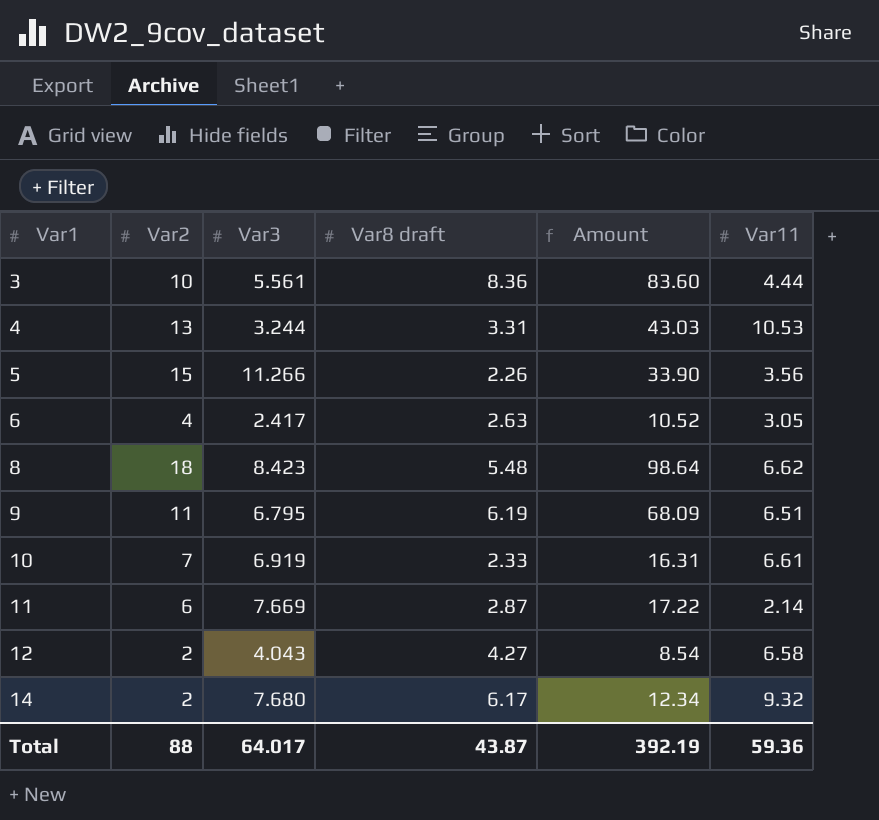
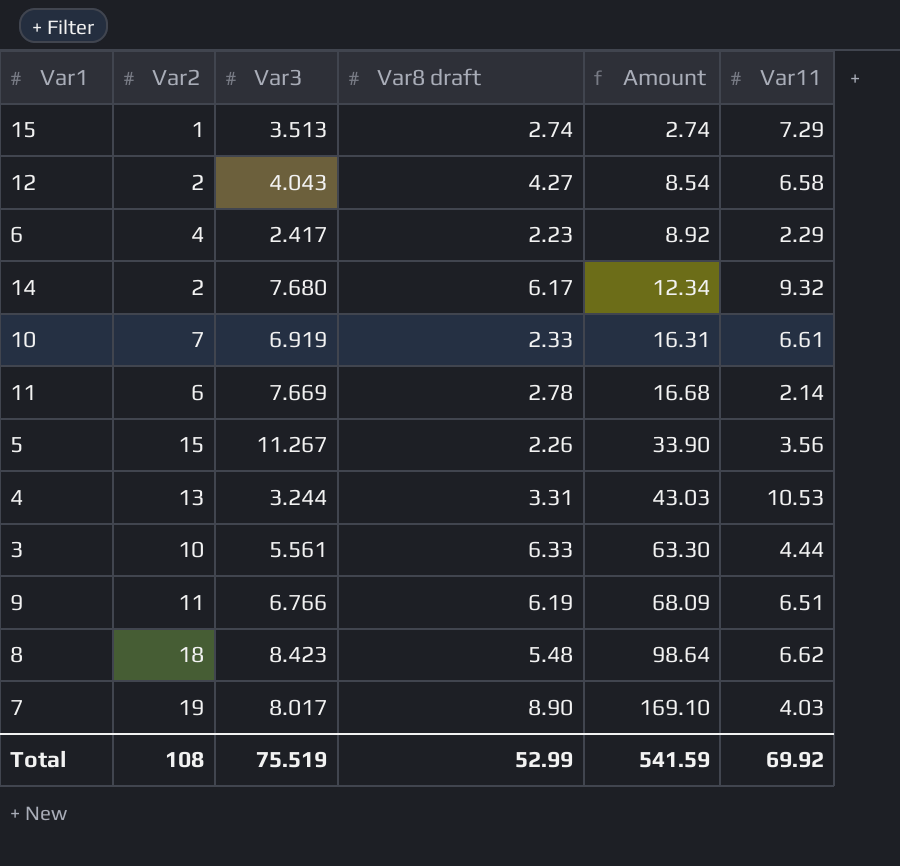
row order: Var1 ascending -> Amount ascending
row 15: none -> 1 | 3.513 | 2.74 | 2.74 | 7.29
6 | Var8 draft: 2.63 -> 2.23
6 | Amount: 10.52 -> 8.92
6 | Var11: 3.05 -> 2.29
11 | Var8 draft: 2.87 -> 2.78
11 | Amount: 17.22 -> 16.68
5 | Var3: 11.266 -> 11.267
3 | Var8 draft: 8.36 -> 6.33
3 | Amount: 83.60 -> 63.30
9 | Var3: 6.795 -> 6.766
row 7: none -> 19 | 8.017 | 8.90 | 169.10 | 4.03
Total | Var2: 88 -> 108
Total | Var3: 64.017 -> 75.519
Total | Var8 draft: 43.87 -> 52.99
Total | Amount: 392.19 -> 541.59
Total | Var11: 59.36 -> 69.92

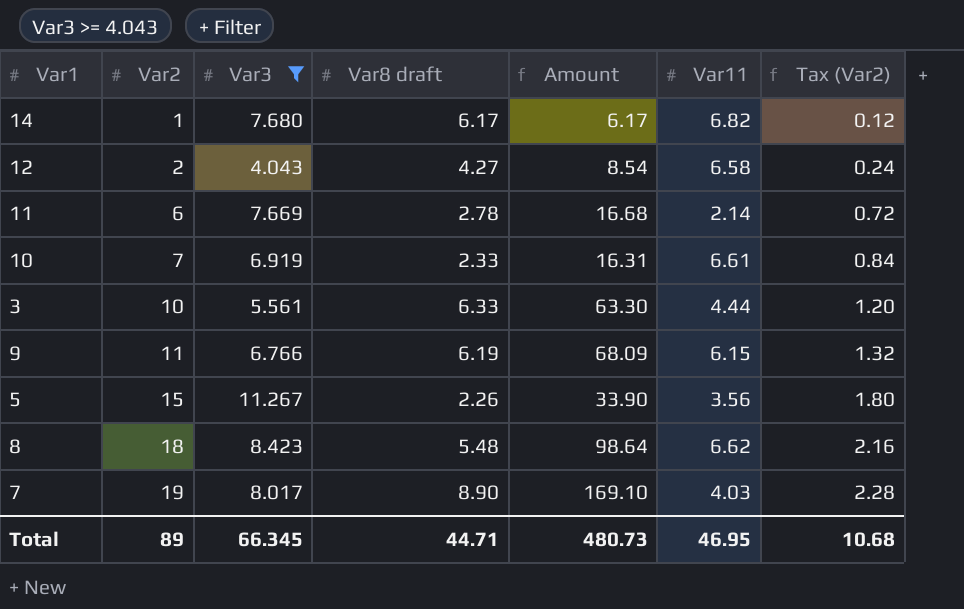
filter: none -> Var3 >= 4.043
row order: Amount ascending -> Var2 ascending
column Tax (Var2) | formula: none -> [Var2] * 0.12
14 | Var2: 2 -> 1
14 | Amount: 12.34 -> 6.17
14 | Var11: 9.32 -> 6.82
9 | Var11: 6.51 -> 6.15
Total | Var2: 108 -> 89
Total | Var3: 75.519 -> 66.345
Total | Var8 draft: 52.99 -> 44.71
Total | Amount: 541.59 -> 480.73
Total | Var11: 69.92 -> 46.95

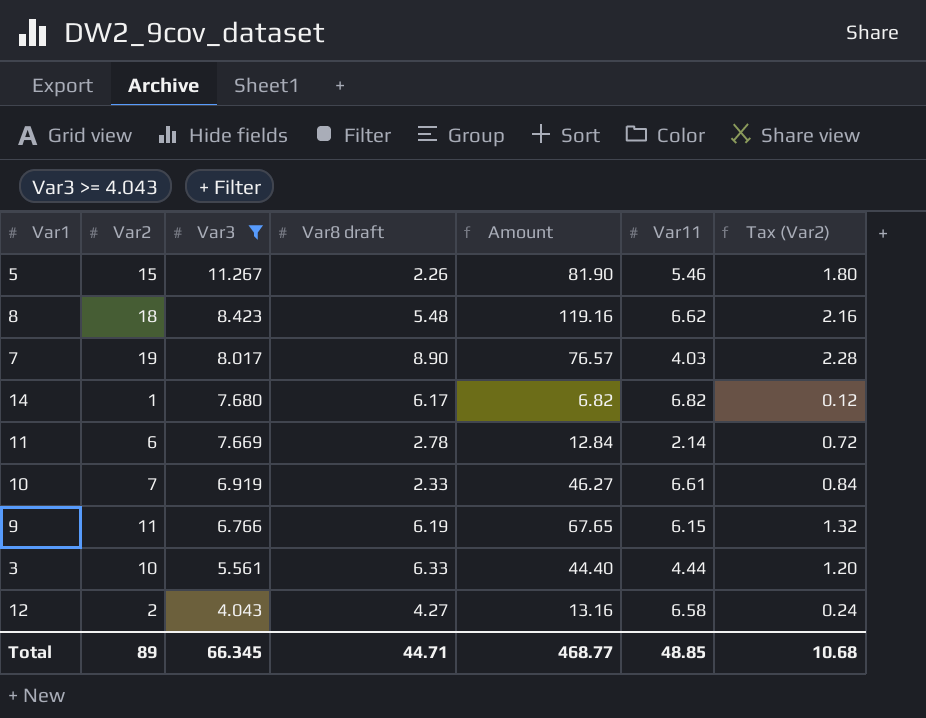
row order: Var2 ascending -> Var3 descending
column Amount | formula: [Var2] * [Var8 draft] -> [Var2] * [Var11]
5 | Var11: 3.56 -> 5.46
Total | Amount: 480.73 -> 468.77
Total | Var11: 46.95 -> 48.85

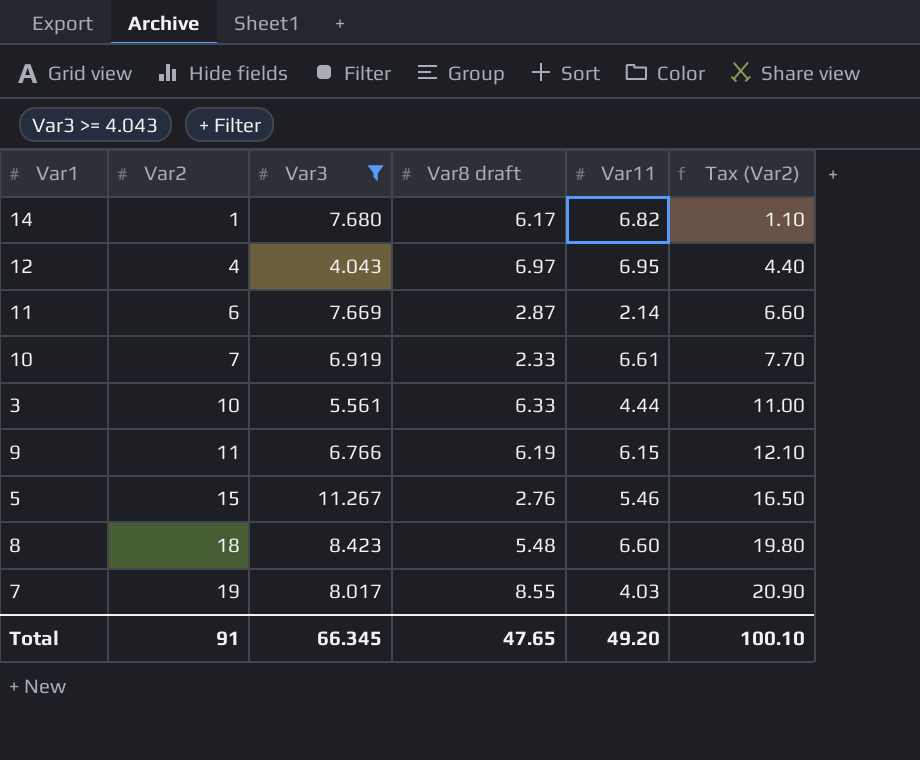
row order: Var3 descending -> Var2 ascending
column Amount | formula: [Var2] * [Var11] -> none
column Tax (Var2) | formula: [Var2] * 0.12 -> [Var2] * 1.1
12 | Var2: 2 -> 4
12 | Var8 draft: 4.27 -> 6.97
12 | Var11: 6.58 -> 6.95
11 | Var8 draft: 2.78 -> 2.87
5 | Var8 draft: 2.26 -> 2.76
8 | Var11: 6.62 -> 6.60
7 | Var8 draft: 8.90 -> 8.55
Total | Var2: 89 -> 91
Total | Var8 draft: 44.71 -> 47.65
Total | Var11: 48.85 -> 49.20
Total | Tax (Var2): 10.68 -> 100.10

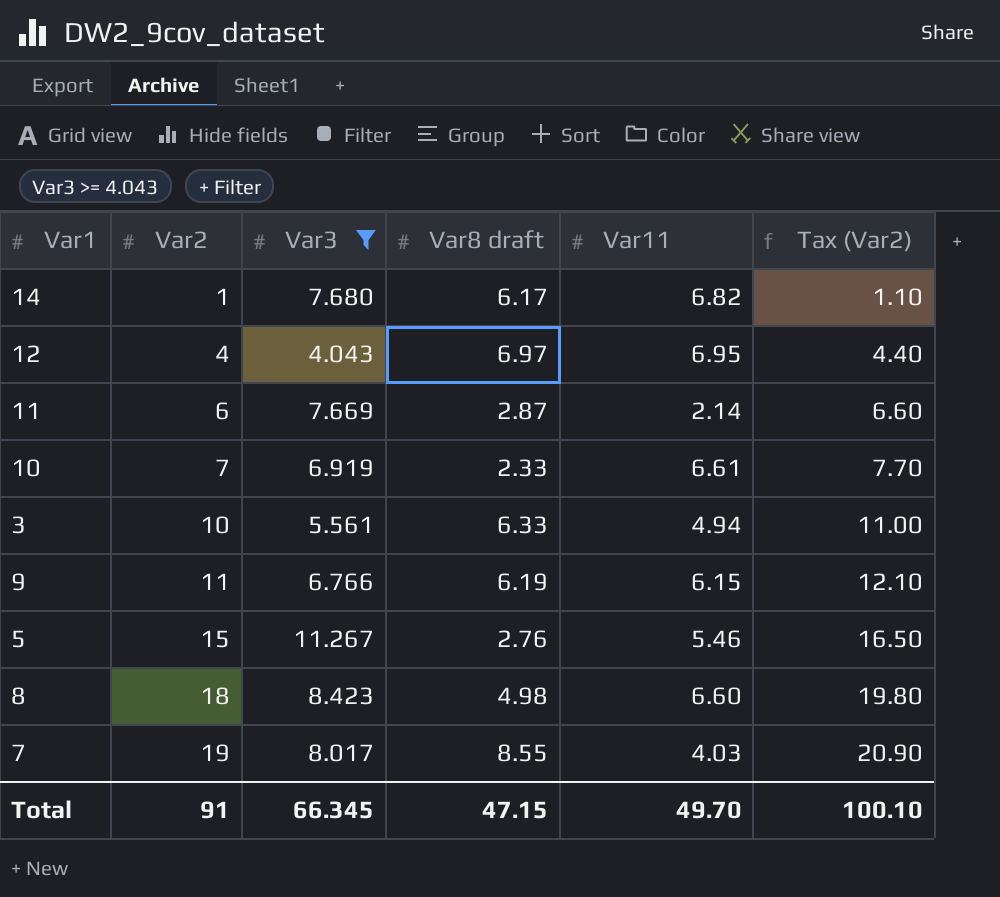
3 | Var11: 4.44 -> 4.94
8 | Var8 draft: 5.48 -> 4.98
Total | Var8 draft: 47.65 -> 47.15
Total | Var11: 49.20 -> 49.70

